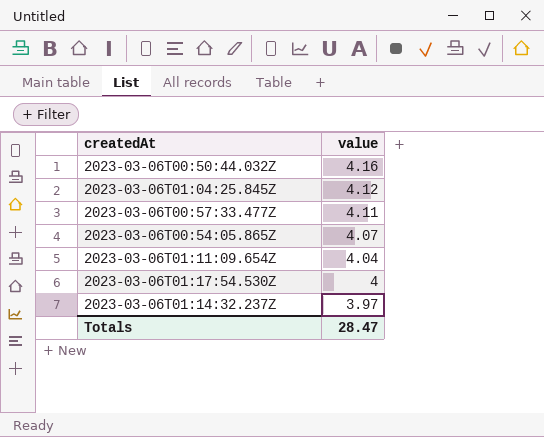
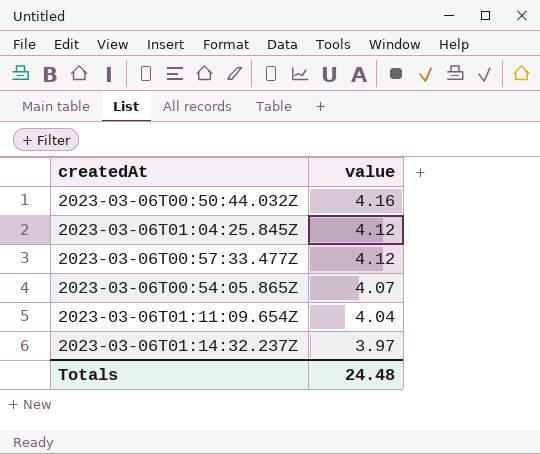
row 2023-03-06T01:17:54.530Z: 4 -> none
2023-03-06T00:57:33.477Z | value: 4.11 -> 4.12
Totals | value: 28.47 -> 24.48

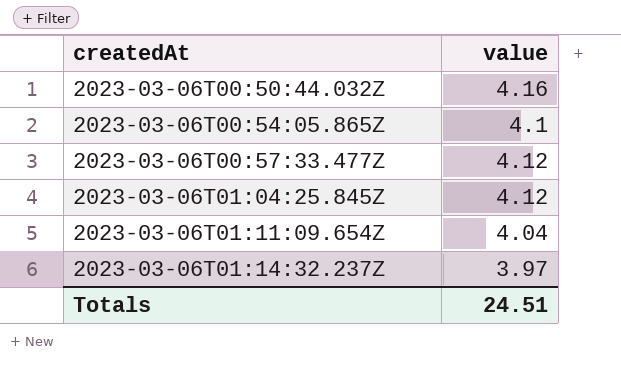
row order: value descending -> createdAt ascending
2023-03-06T00:54:05.865Z | value: 4.07 -> 4.1
Totals | value: 24.48 -> 24.51

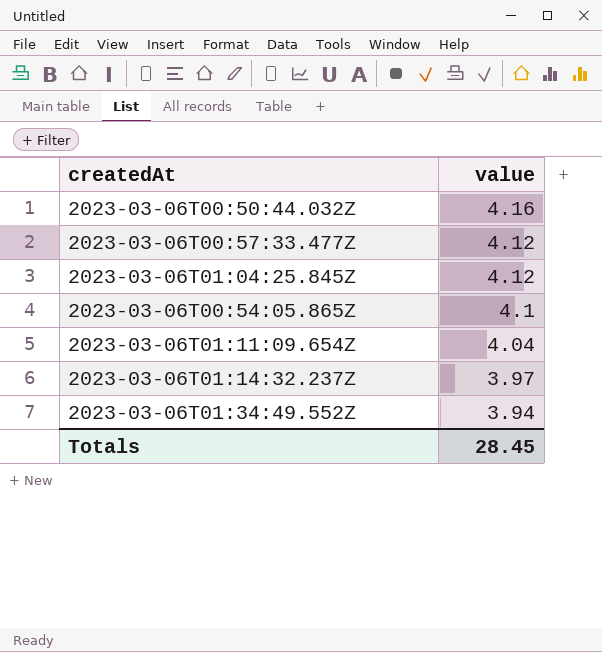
row order: createdAt ascending -> value descending
row 2023-03-06T01:34:49.552Z: none -> 3.94
Totals | value: 24.51 -> 28.45

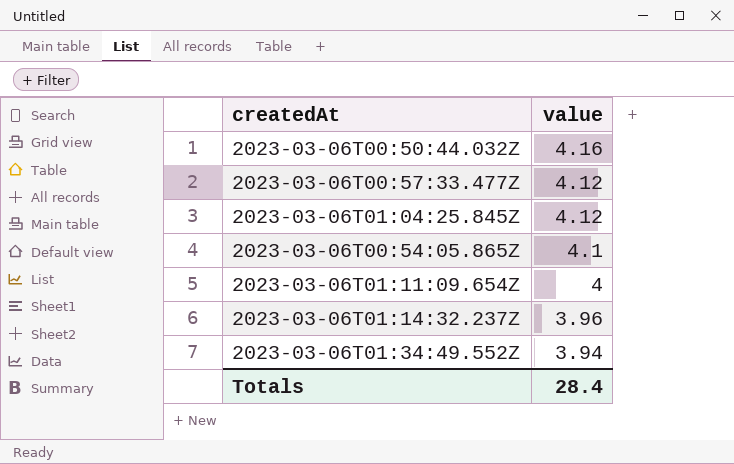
2023-03-06T01:11:09.654Z | value: 4.04 -> 4
2023-03-06T01:14:32.237Z | value: 3.97 -> 3.96
Totals | value: 28.45 -> 28.4

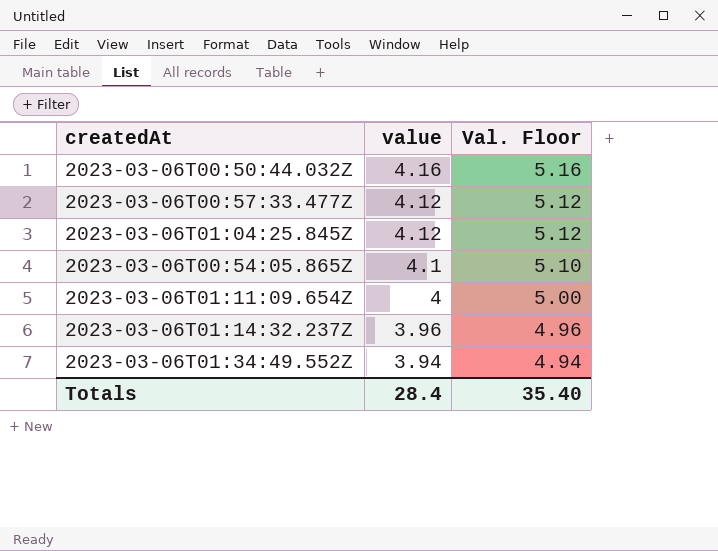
column Val. Floor | formula: none -> [value] + 1

